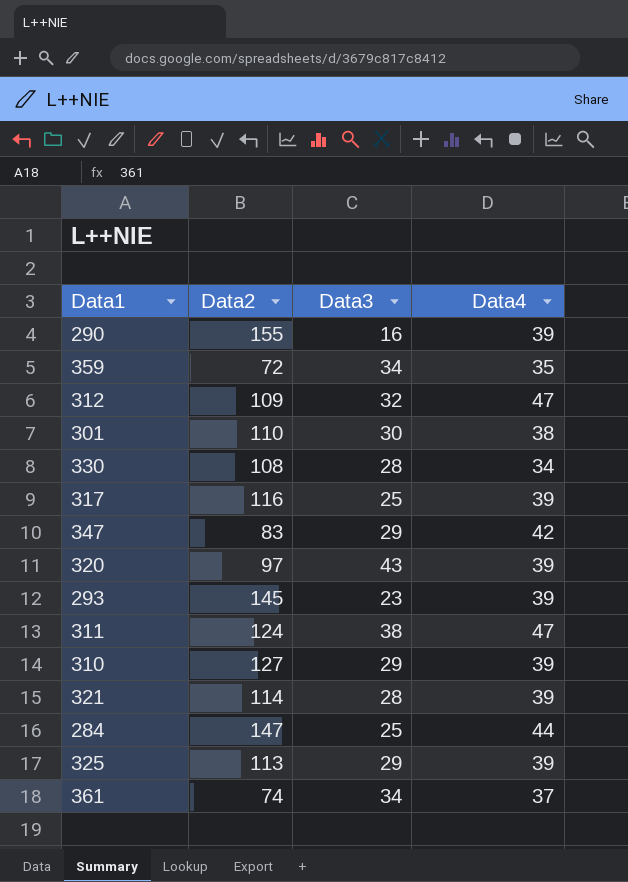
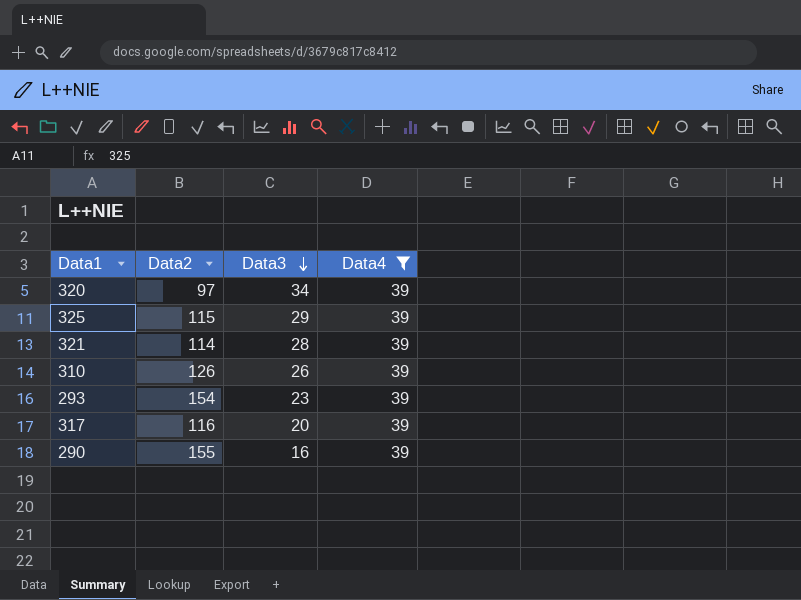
filter: none -> Data4 = 39
row order: none -> Data3 descending
320 | Data3: 43 -> 34
325 | Data2: 113 -> 115
310 | Data2: 127 -> 126
310 | Data3: 29 -> 26
293 | Data2: 145 -> 154
317 | Data3: 25 -> 20

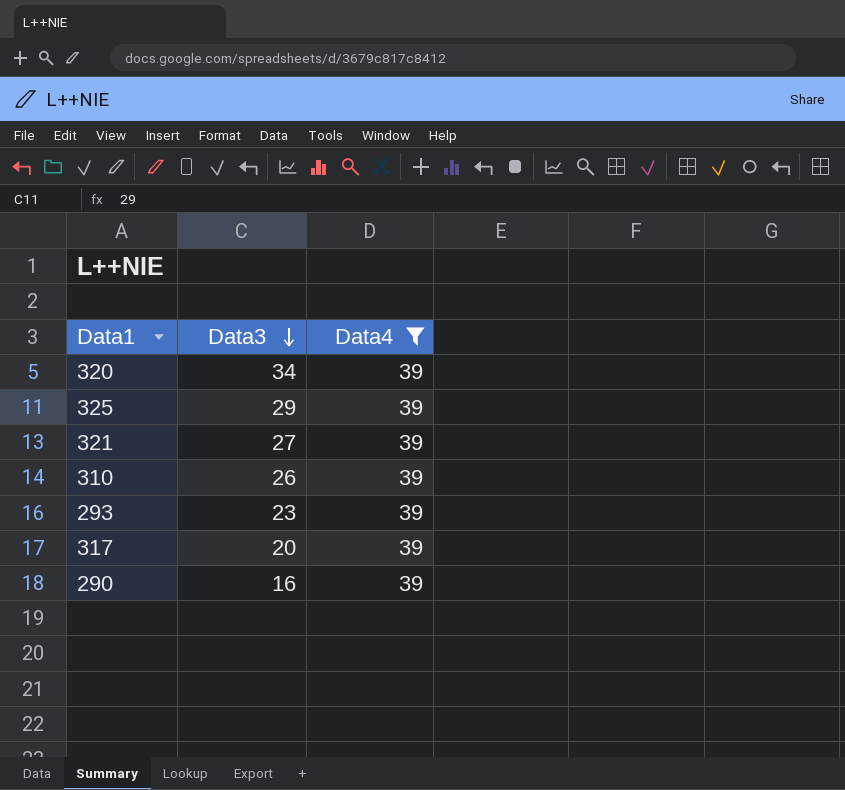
column Data2 | position: 2 -> none
321 | Data3: 28 -> 27

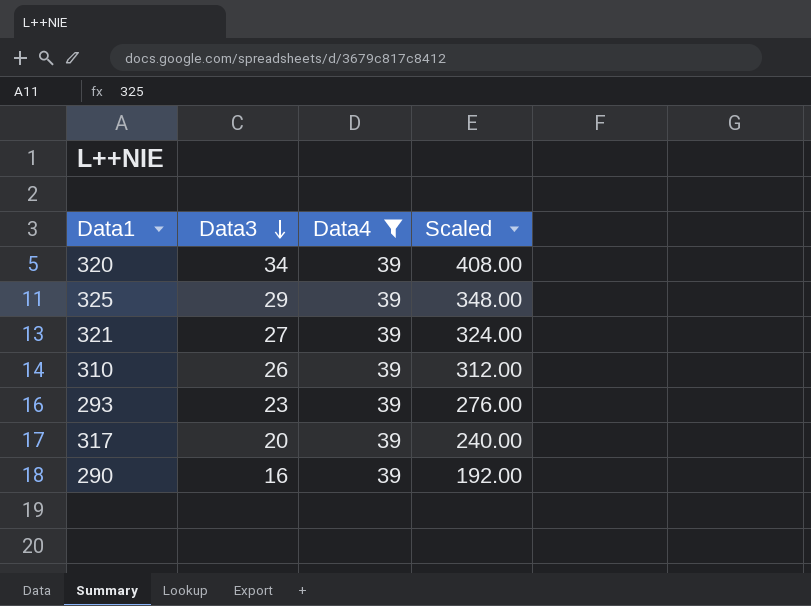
column Scaled | formula: none -> [Data3] * 12

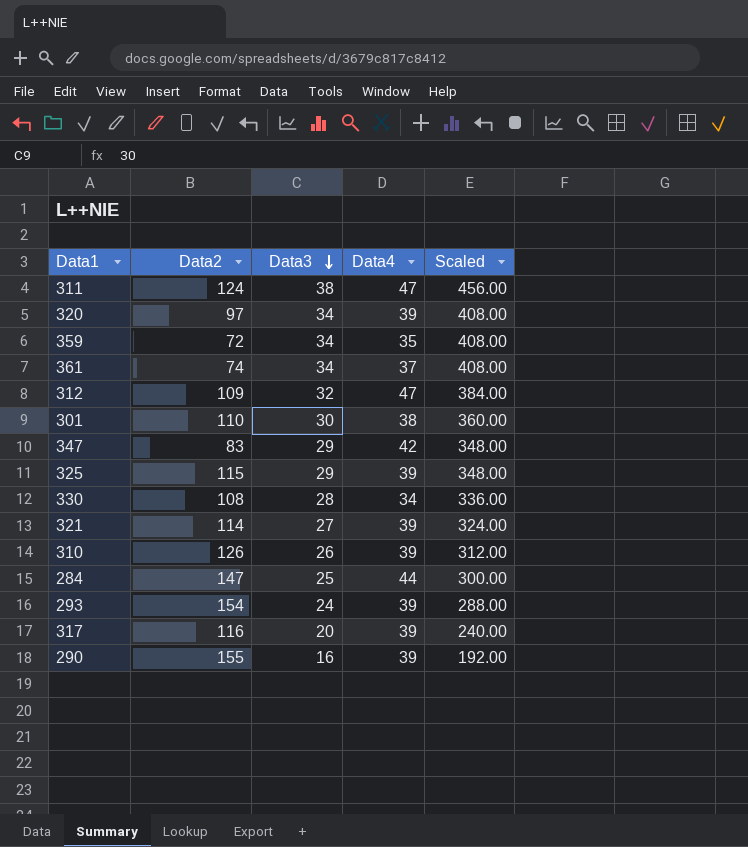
filter: Data4 = 39 -> none
column Data2 | position: none -> 2
293 | Data3: 23 -> 24
293 | Scaled: 276.00 -> 288.00

